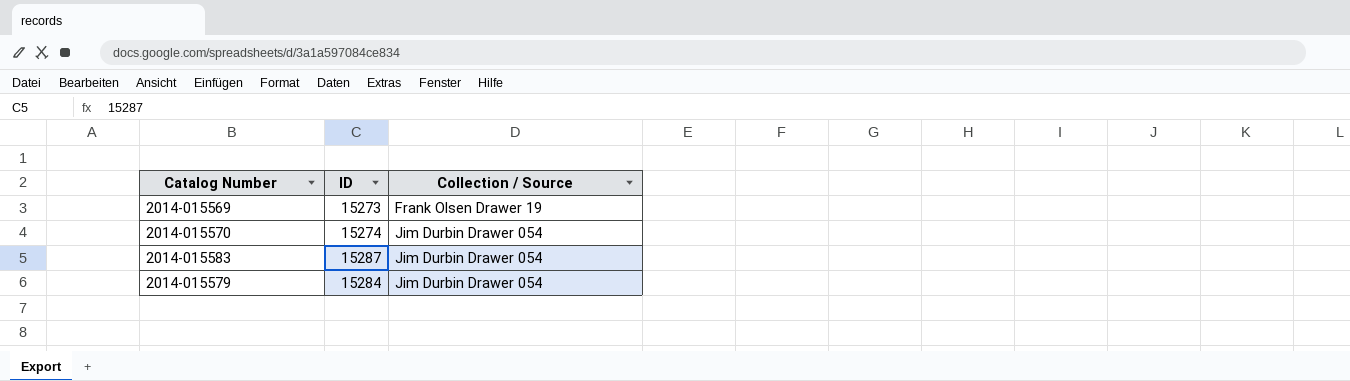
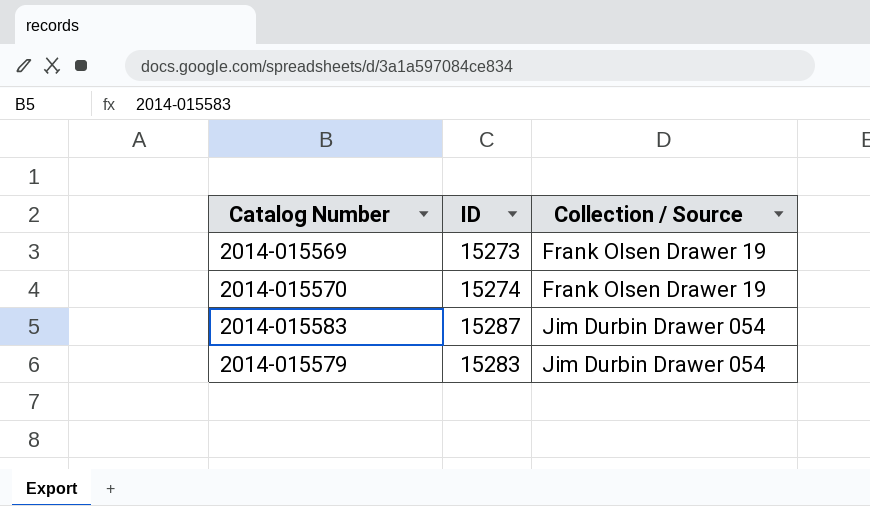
2014-015570 | Collection / Source: Jim Durbin Drawer 054 -> Frank Olsen Drawer 19
2014-015579 | ID: 15284 -> 15283

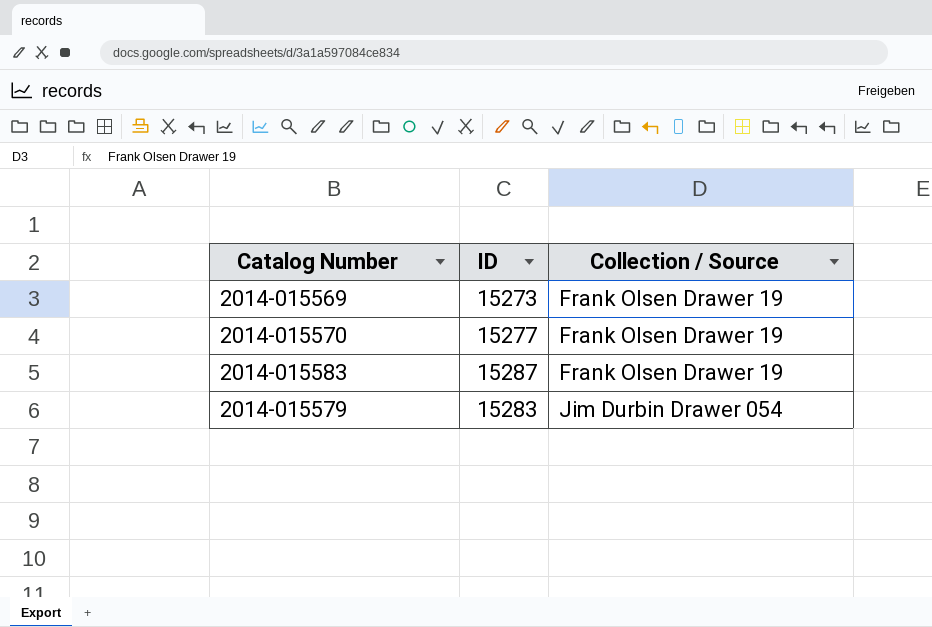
2014-015570 | ID: 15274 -> 15277
2014-015583 | Collection / Source: Jim Durbin Drawer 054 -> Frank Olsen Drawer 19

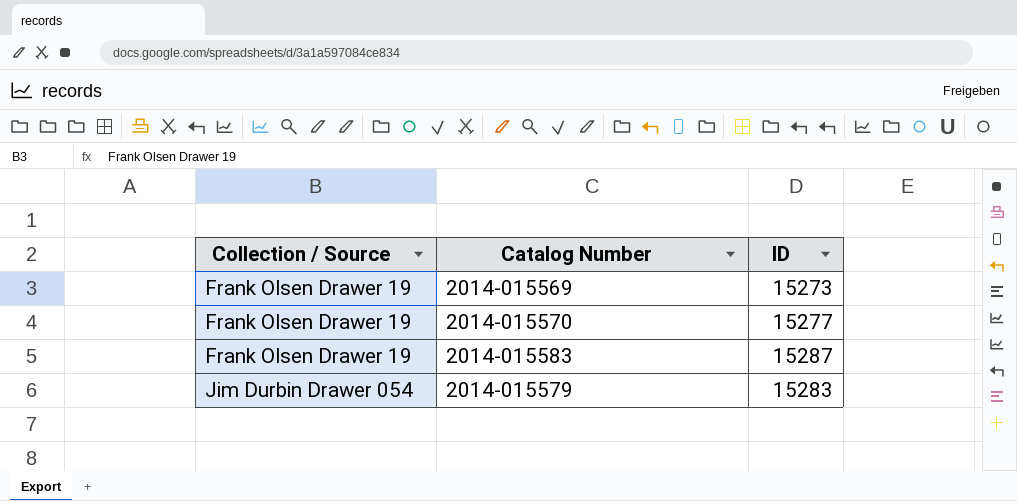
column Collection / Source | position: 3 -> 1

